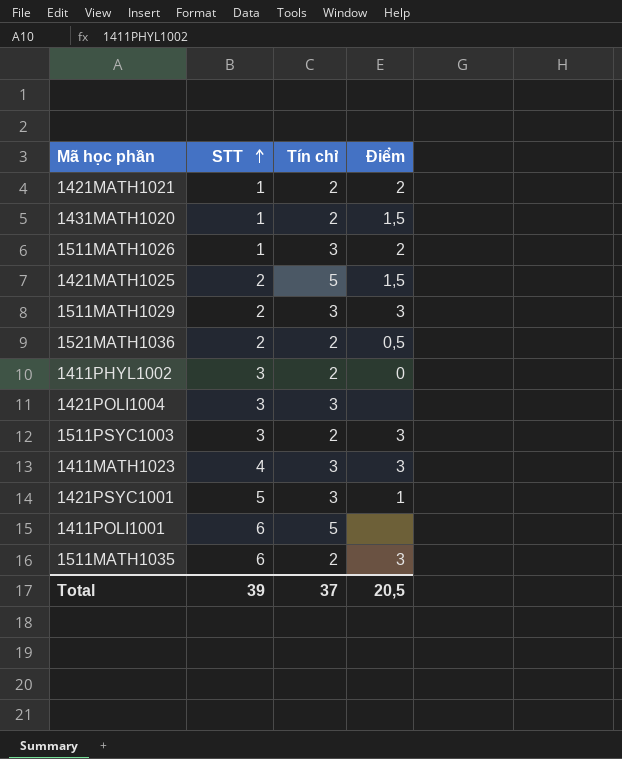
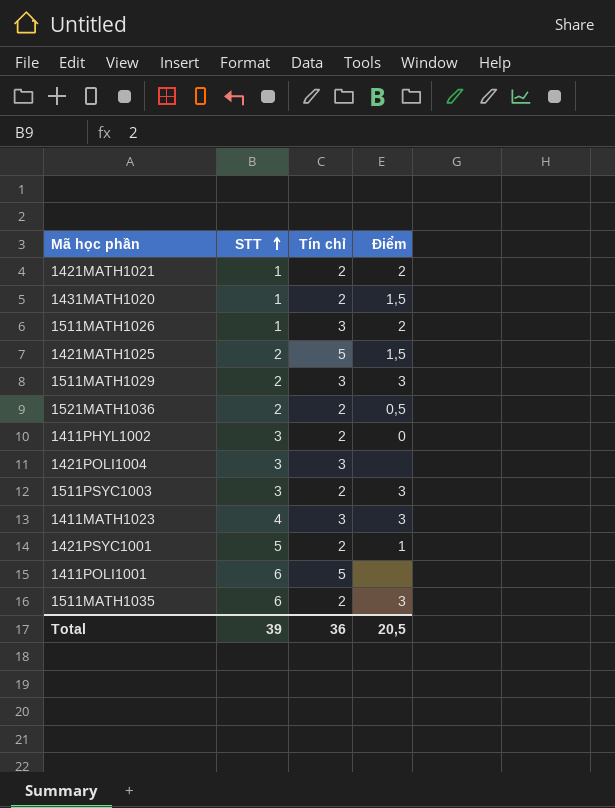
1421PSYC1001 | Tín chỉ: 3 -> 2
Total | Tín chỉ: 37 -> 36

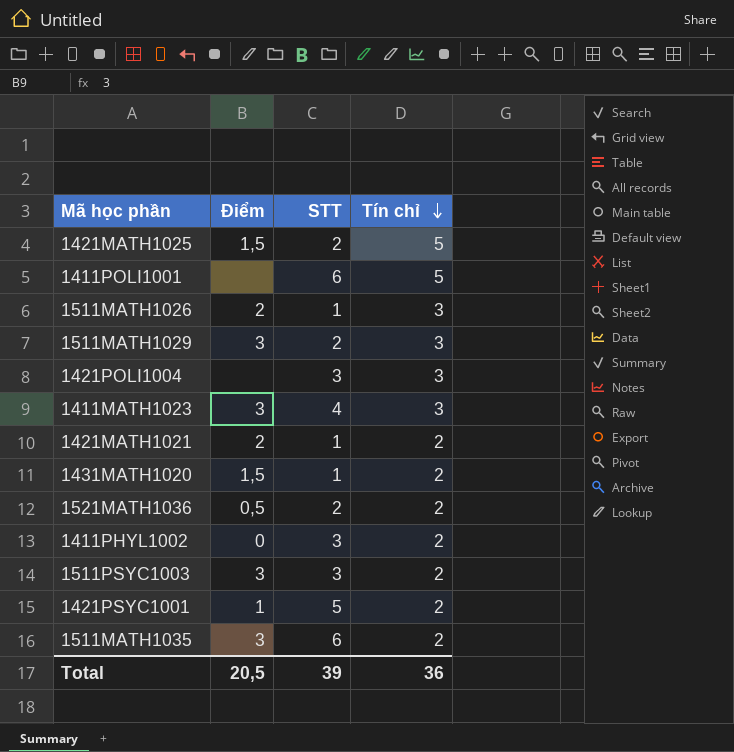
row order: STT ascending -> Tín chỉ descending
column Điểm | position: 4 -> 2

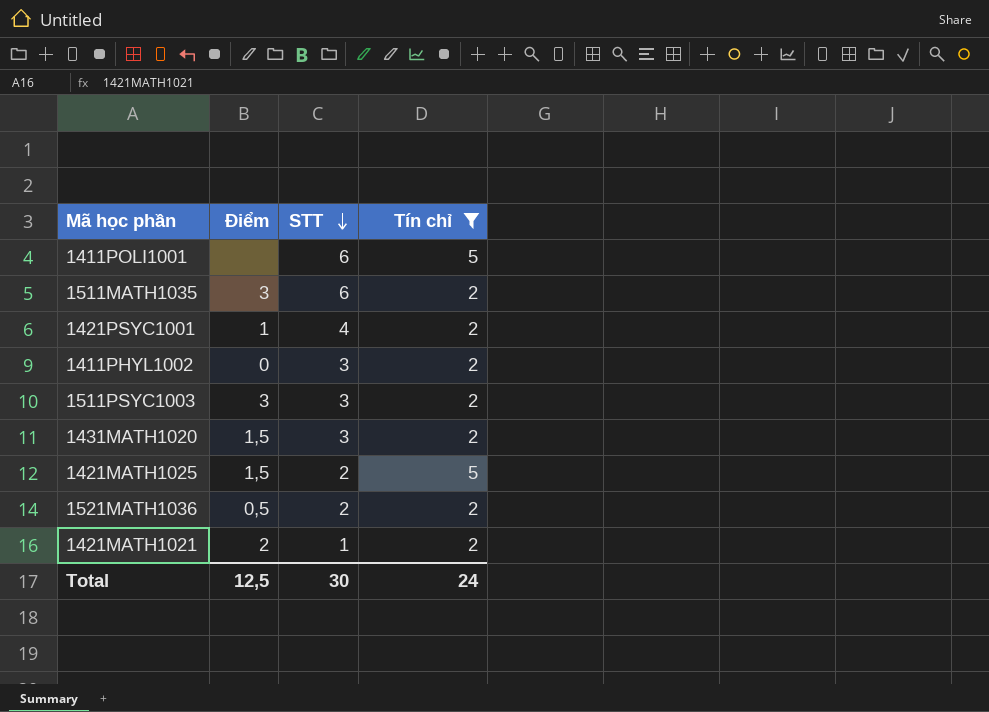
filter: none -> Tín chỉ != 3
row order: Tín chỉ descending -> STT descending
1421PSYC1001 | STT: 5 -> 4
1431MATH1020 | STT: 1 -> 3
Total | Điểm: 20,5 -> 12,5
Total | STT: 39 -> 30
Total | Tín chỉ: 36 -> 24

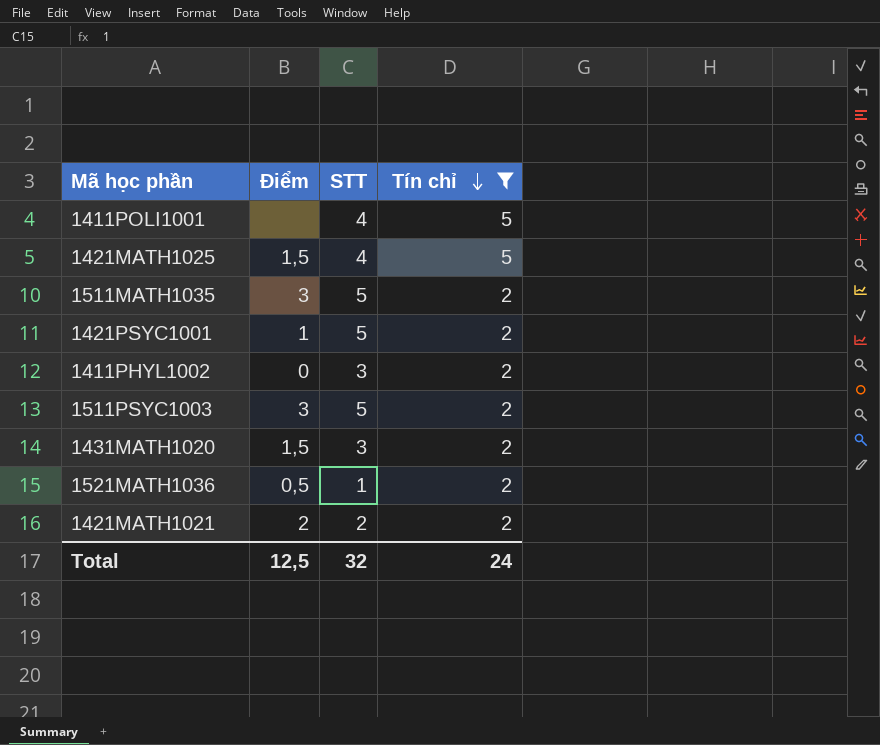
row order: STT descending -> Tín chỉ descending
1411POLI1001 | STT: 6 -> 4
1421MATH1025 | STT: 2 -> 4
1511MATH1035 | STT: 6 -> 5
1421PSYC1001 | STT: 4 -> 5
1511PSYC1003 | STT: 3 -> 5
1521MATH1036 | STT: 2 -> 1
1421MATH1021 | STT: 1 -> 2
Total | STT: 30 -> 32

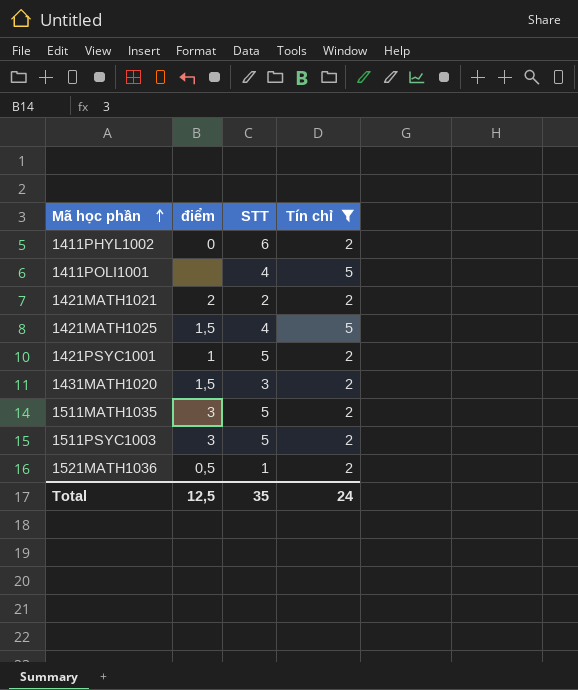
row order: Tín chỉ descending -> Mã học phần ascending
column name: Điểm -> điểm
1411PHYL1002 | STT: 3 -> 6
Total | STT: 32 -> 35

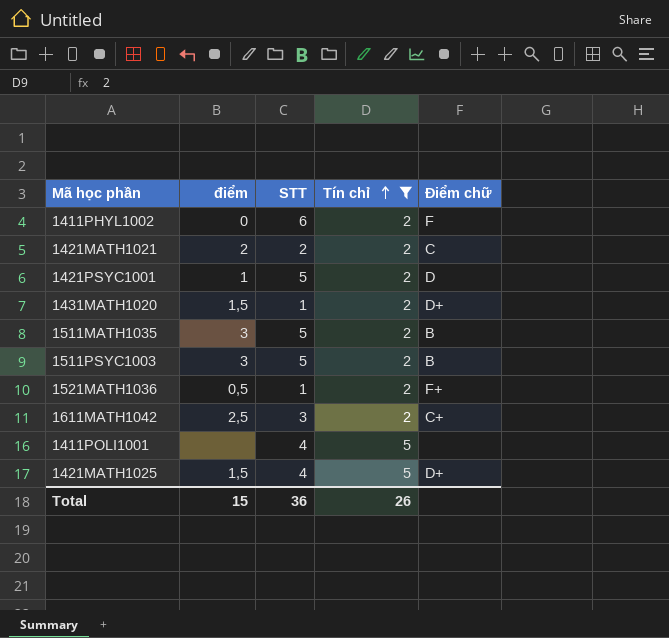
row order: Mã học phần ascending -> Tín chỉ ascending
column Điểm chữ | position: none -> 5
1431MATH1020 | STT: 3 -> 1
row 1611MATH1042: none -> 2,5 | 3 | 2 | C+
Total | điểm: 12,5 -> 15
Total | STT: 35 -> 36
Total | Tín chỉ: 24 -> 26

